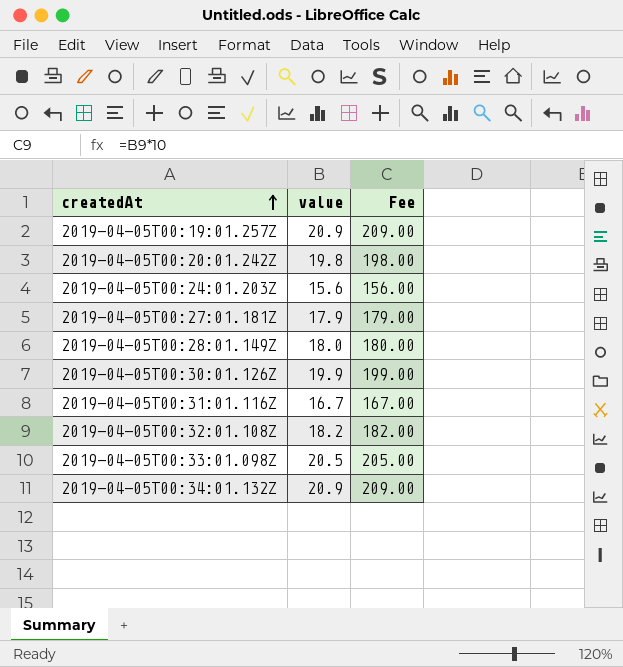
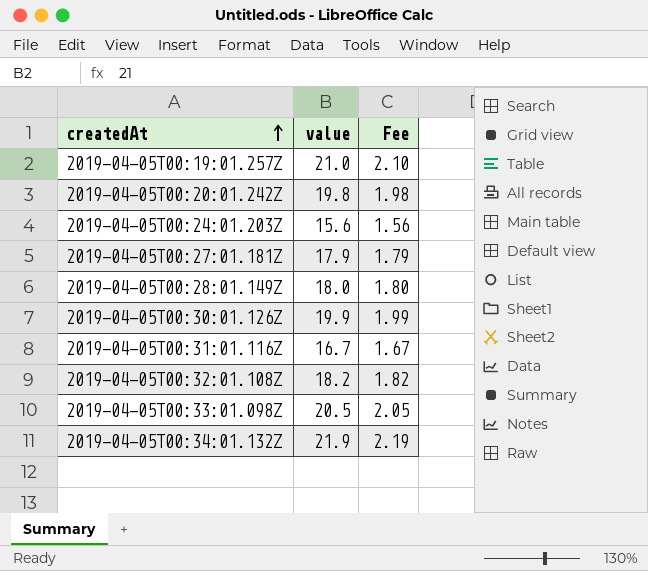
column Fee | formula: [value] * 10 -> [value] * 0.1
2019-04-05T00:19:01.257Z | value: 20.9 -> 21.0
2019-04-05T00:34:01.132Z | value: 20.9 -> 21.9

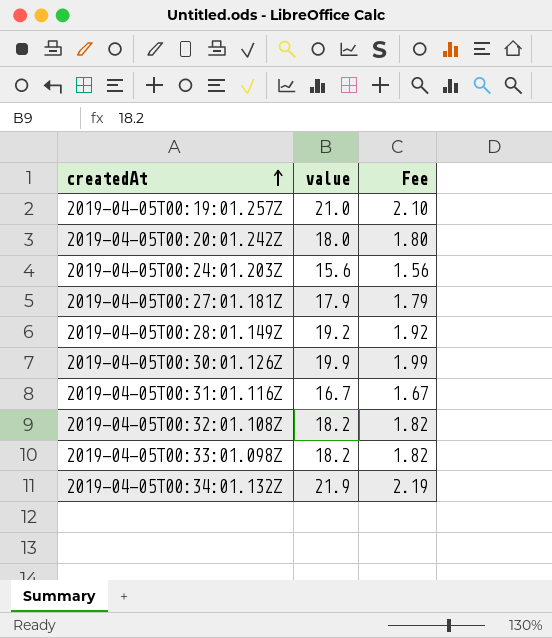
2019-04-05T00:20:01.242Z | value: 19.8 -> 18.0
2019-04-05T00:20:01.242Z | Fee: 1.98 -> 1.80
2019-04-05T00:28:01.149Z | value: 18.0 -> 19.2
2019-04-05T00:28:01.149Z | Fee: 1.80 -> 1.92
2019-04-05T00:33:01.098Z | value: 20.5 -> 18.2
2019-04-05T00:33:01.098Z | Fee: 2.05 -> 1.82

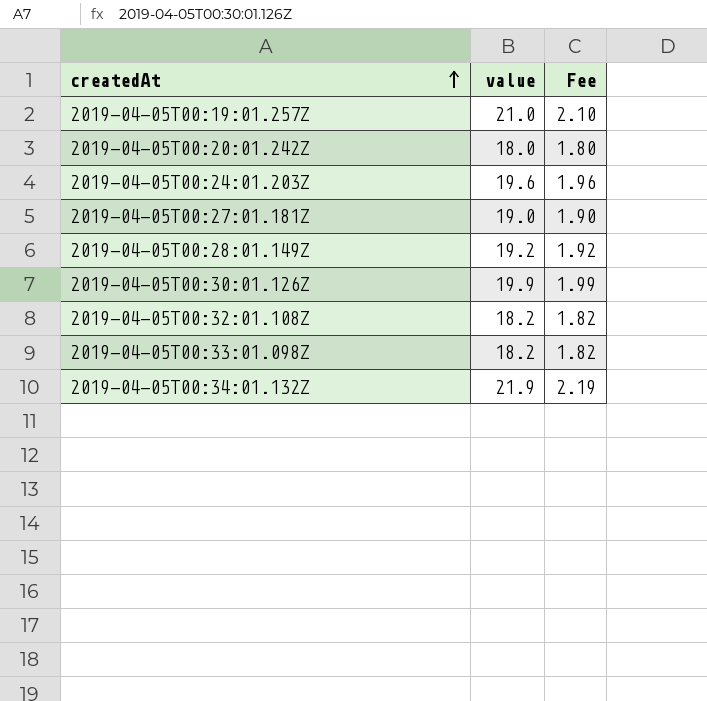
row 2019-04-05T00:31:01.116Z: 16.7 | 1.67 -> none
2019-04-05T00:24:01.203Z | value: 15.6 -> 19.6
2019-04-05T00:24:01.203Z | Fee: 1.56 -> 1.96
2019-04-05T00:27:01.181Z | value: 17.9 -> 19.0
2019-04-05T00:27:01.181Z | Fee: 1.79 -> 1.90

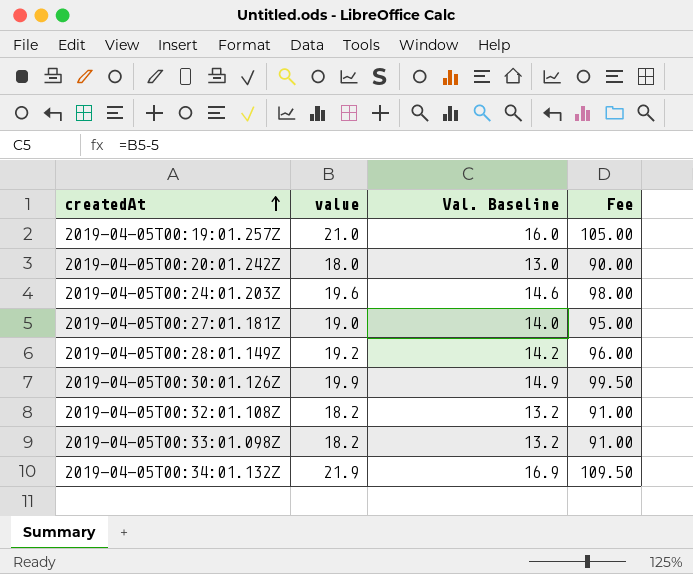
column Val. Baseline | formula: none -> [value] - 5
column Fee | formula: [value] * 0.1 -> [value] * 5

